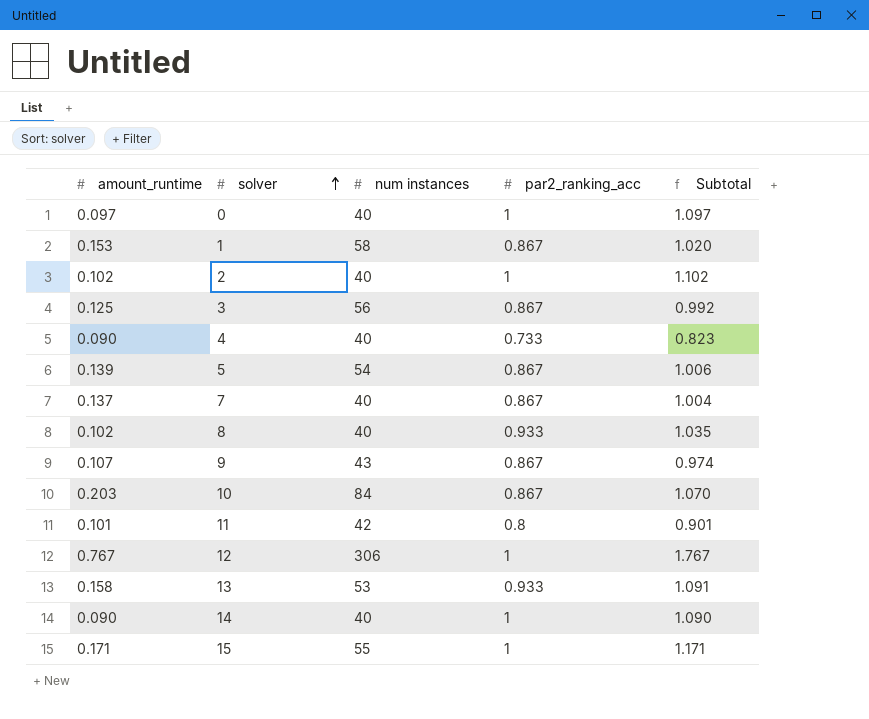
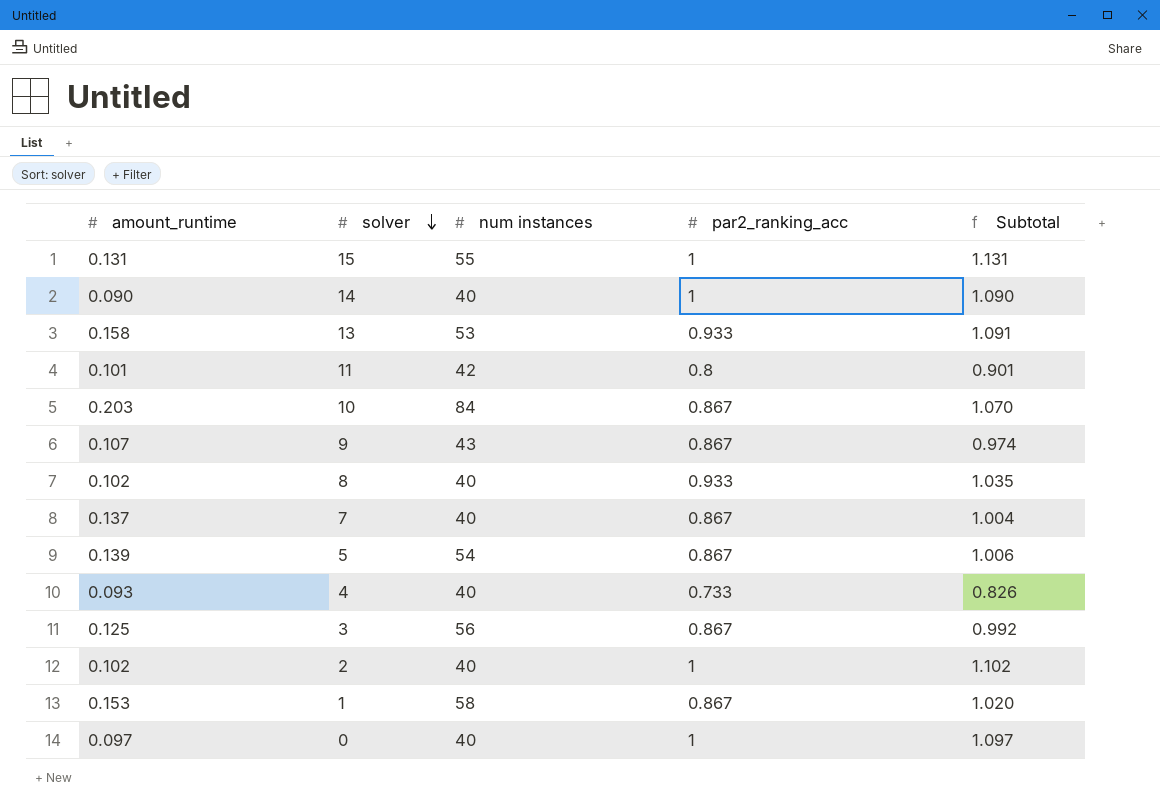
row order: solver ascending -> solver descending
row 12: 0.767 | 306 | 1 | 1.767 -> none
15 | amount_runtime: 0.171 -> 0.131
15 | Subtotal: 1.171 -> 1.131
4 | amount_runtime: 0.090 -> 0.093
4 | Subtotal: 0.823 -> 0.826

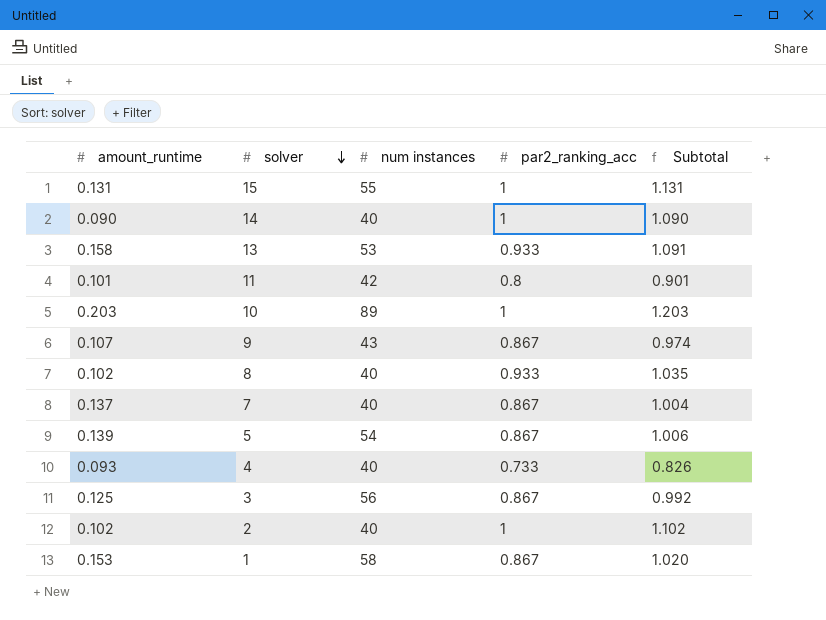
row 0: 0.097 | 40 | 1 | 1.097 -> none
10 | num instances: 84 -> 89
10 | par2_ranking_acc: 0.867 -> 1
10 | Subtotal: 1.070 -> 1.203

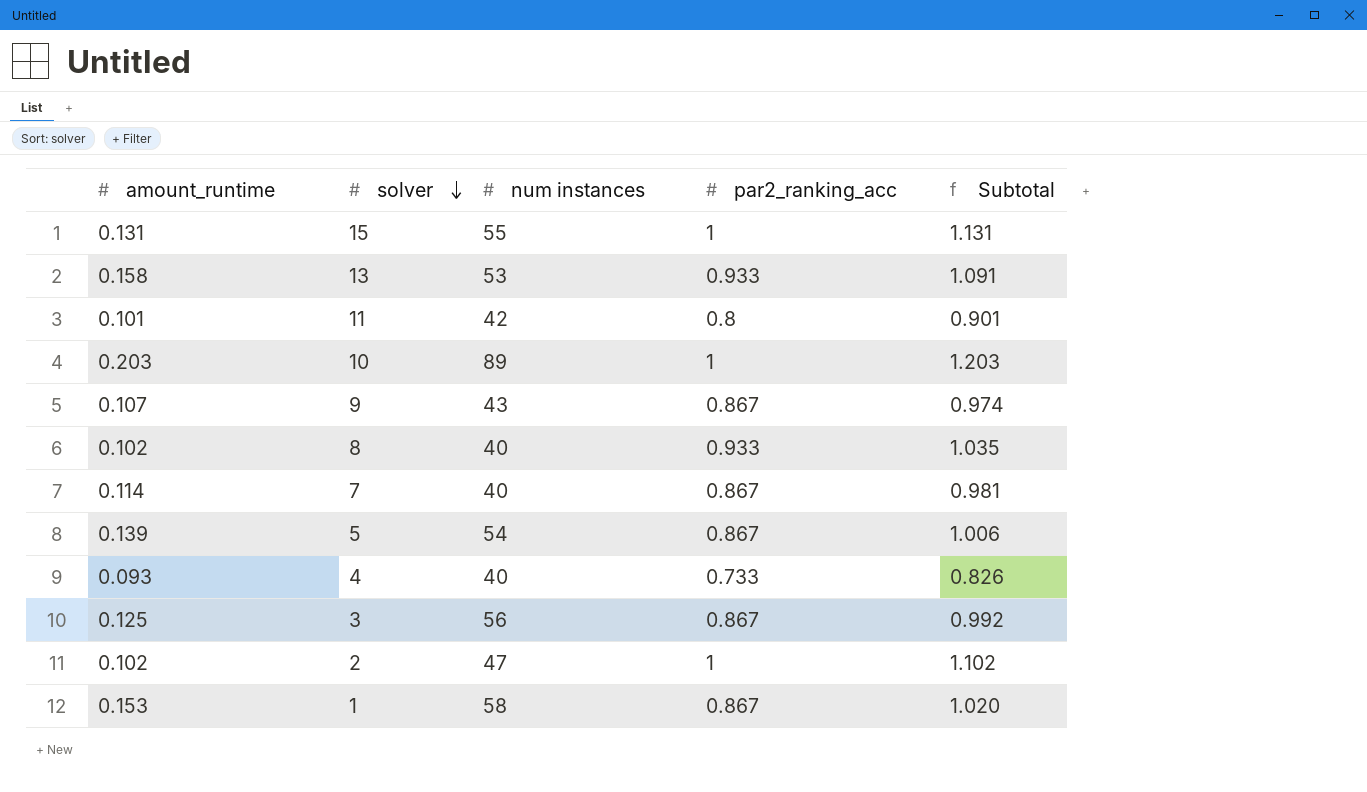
row 14: 0.090 | 40 | 1 | 1.090 -> none
7 | amount_runtime: 0.137 -> 0.114
7 | Subtotal: 1.004 -> 0.981
2 | num instances: 40 -> 47

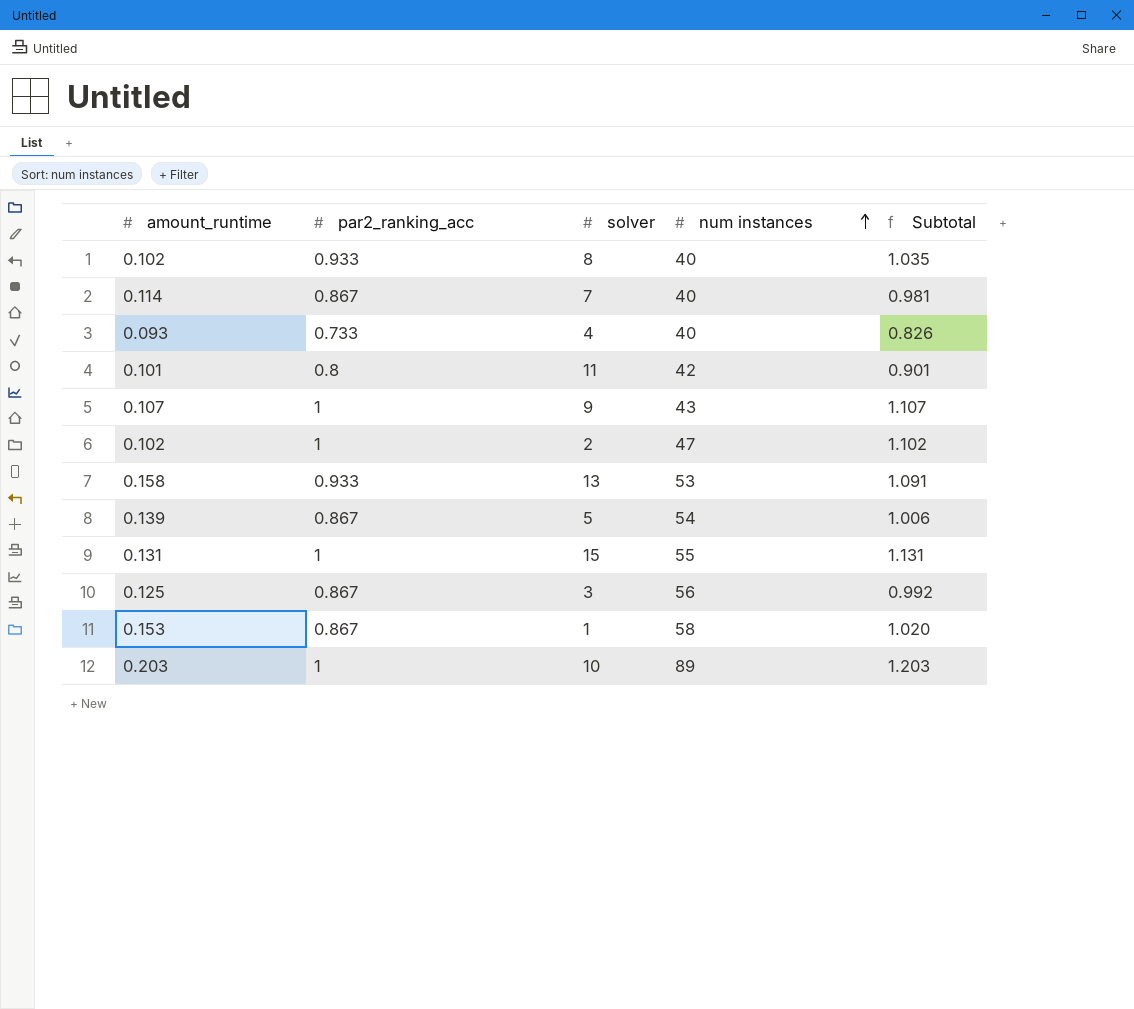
row order: solver descending -> num instances ascending
column par2_ranking_acc | position: 4 -> 2
9 | par2_ranking_acc: 0.867 -> 1
9 | Subtotal: 0.974 -> 1.107

